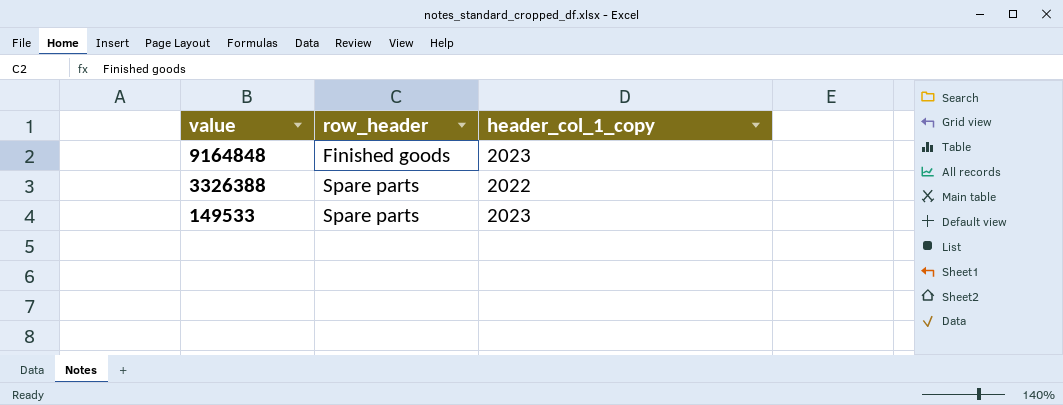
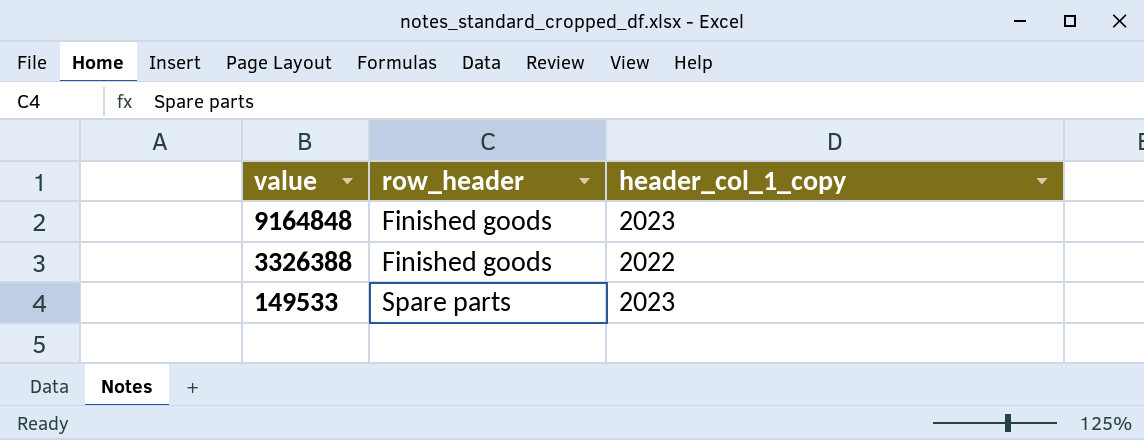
3326388 | row_header: Spare parts -> Finished goods

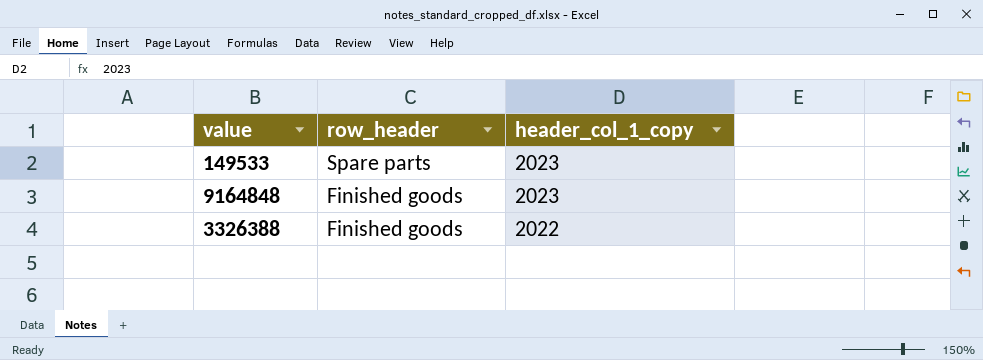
row order: value descending -> row_header descending

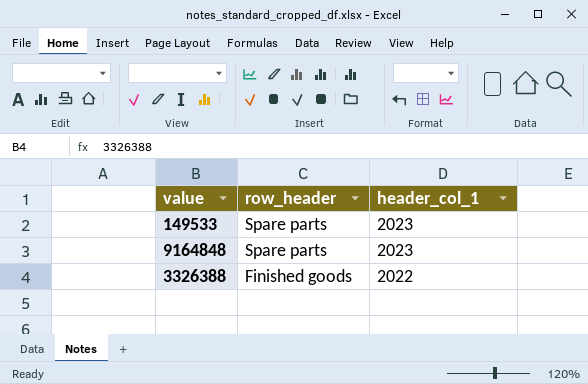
column name: header_col_1_copy -> header_col_1
9164848 | row_header: Finished goods -> Spare parts

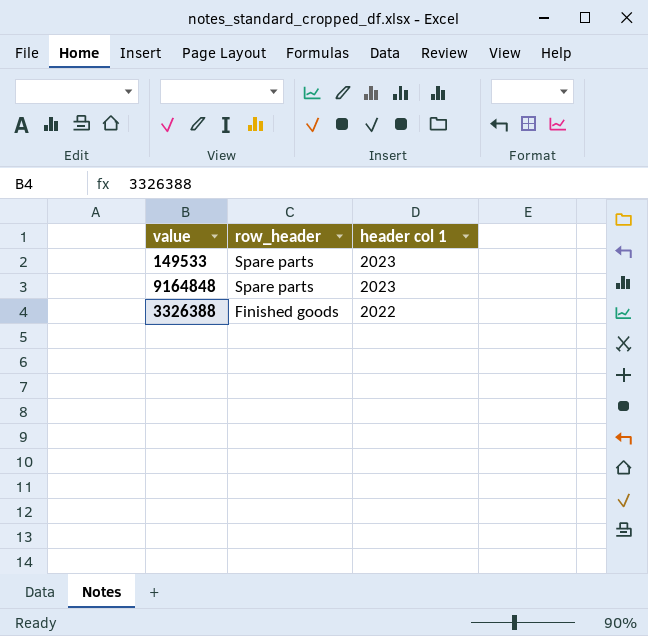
column name: header_col_1 -> header col 1

